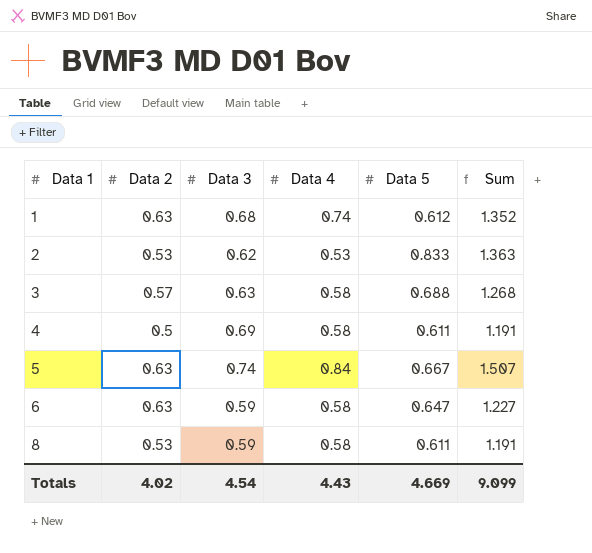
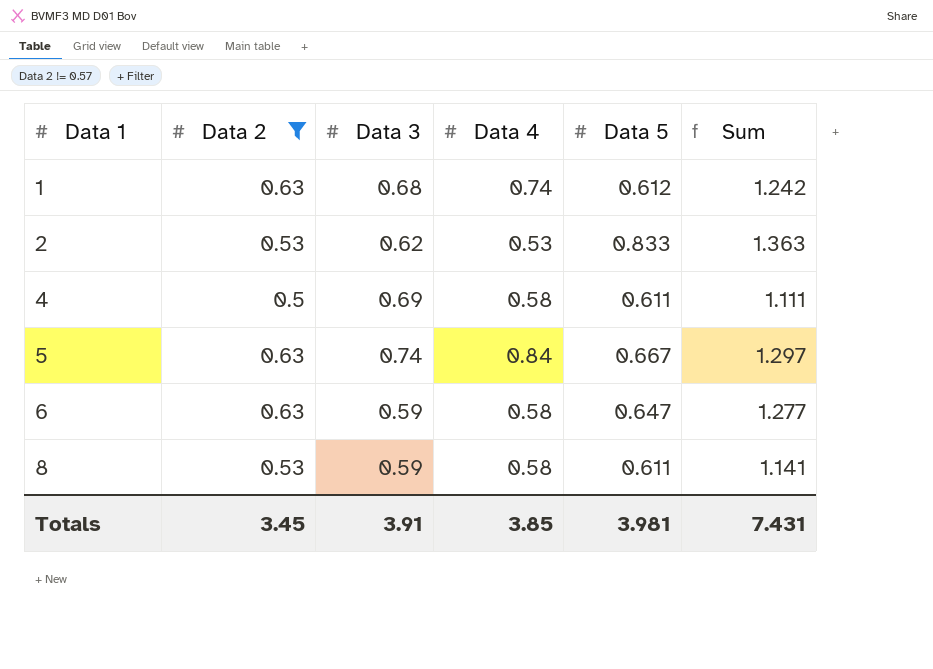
filter: none -> Data 2 != 0.57
column Sum | formula: [Data 4] + [Data 5] -> [Data 2] + [Data 5]
Totals | Data 2: 4.02 -> 3.45
Totals | Data 3: 4.54 -> 3.91
Totals | Data 4: 4.43 -> 3.85
Totals | Data 5: 4.669 -> 3.981
Totals | Sum: 9.099 -> 7.431

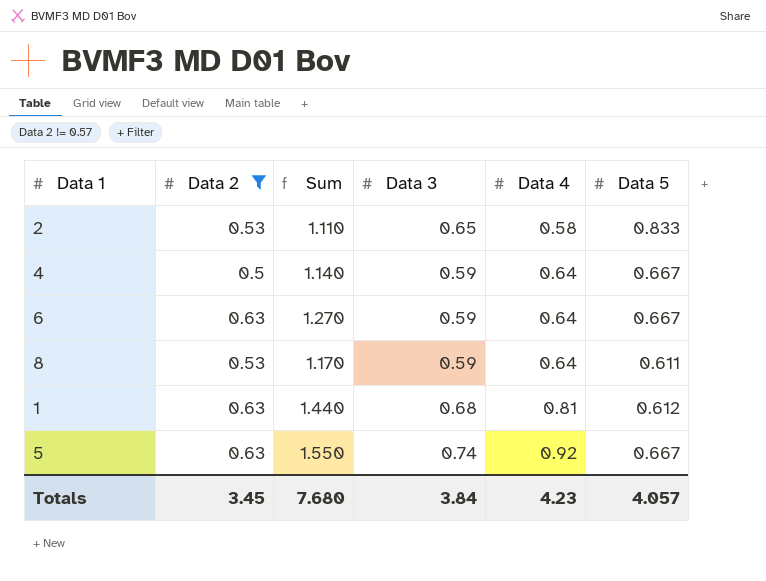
row order: Data 1 ascending -> Data 4 ascending
column Sum | formula: [Data 2] + [Data 5] -> [Data 2] + [Data 4]
column Sum | position: 6 -> 3
2 | Data 3: 0.62 -> 0.65
2 | Data 4: 0.53 -> 0.58
4 | Data 3: 0.69 -> 0.59
4 | Data 4: 0.58 -> 0.64
4 | Data 5: 0.611 -> 0.667
6 | Data 4: 0.58 -> 0.64
6 | Data 5: 0.647 -> 0.667
8 | Data 4: 0.58 -> 0.64
1 | Data 4: 0.74 -> 0.81
5 | Data 4: 0.84 -> 0.92
Totals | Sum: 7.431 -> 7.680
Totals | Data 3: 3.91 -> 3.84
Totals | Data 4: 3.85 -> 4.23
Totals | Data 5: 3.981 -> 4.057

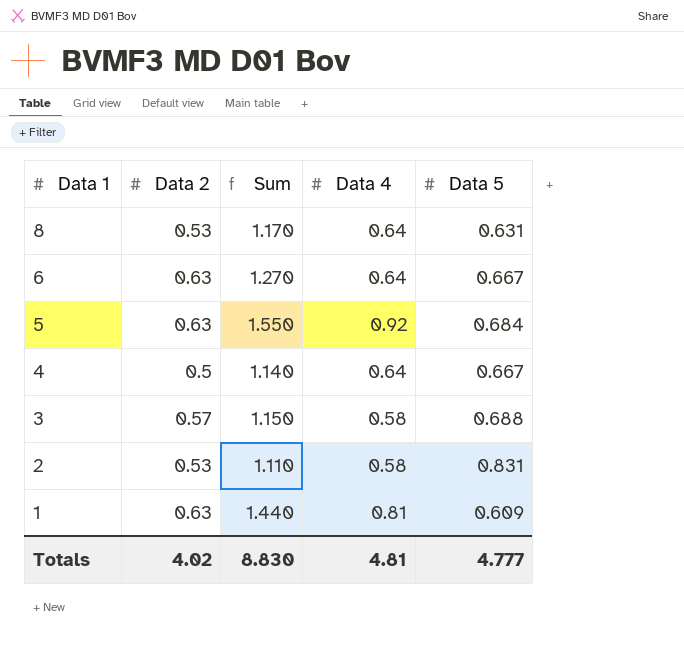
filter: Data 2 != 0.57 -> none
row order: Data 4 ascending -> Data 1 descending
column Data 3 | position: 4 -> none
8 | Data 5: 0.611 -> 0.631
5 | Data 5: 0.667 -> 0.684
2 | Data 5: 0.833 -> 0.831
1 | Data 5: 0.612 -> 0.609
Totals | Data 2: 3.45 -> 4.02
Totals | Sum: 7.680 -> 8.830
Totals | Data 4: 4.23 -> 4.81
Totals | Data 5: 4.057 -> 4.777

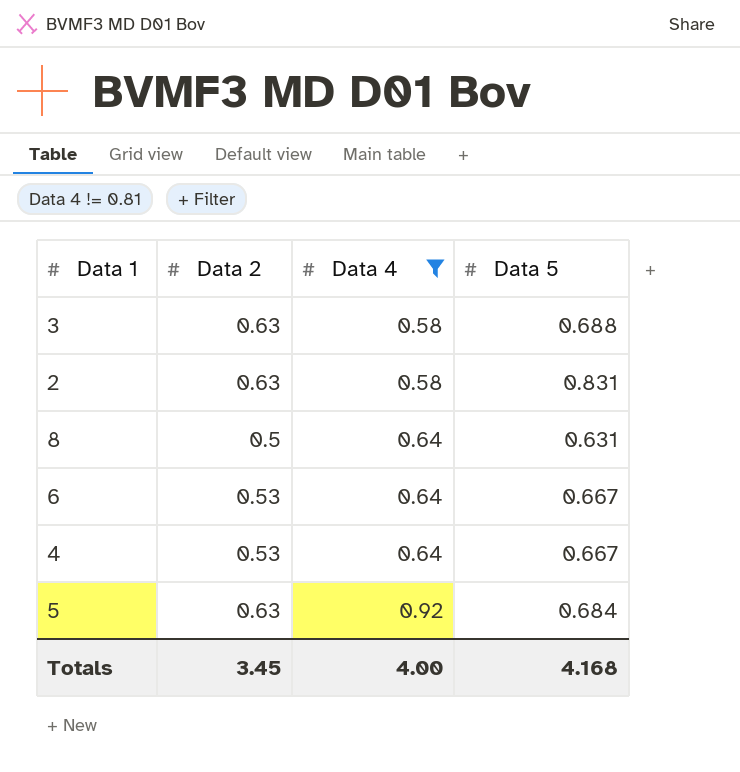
filter: none -> Data 4 != 0.81
row order: Data 1 descending -> Data 4 ascending
column Sum | formula: [Data 2] + [Data 4] -> none
3 | Data 2: 0.57 -> 0.63
2 | Data 2: 0.53 -> 0.63
8 | Data 2: 0.53 -> 0.5
6 | Data 2: 0.63 -> 0.53
4 | Data 2: 0.5 -> 0.53
Totals | Data 2: 4.02 -> 3.45
Totals | Data 4: 4.81 -> 4.00
Totals | Data 5: 4.777 -> 4.168

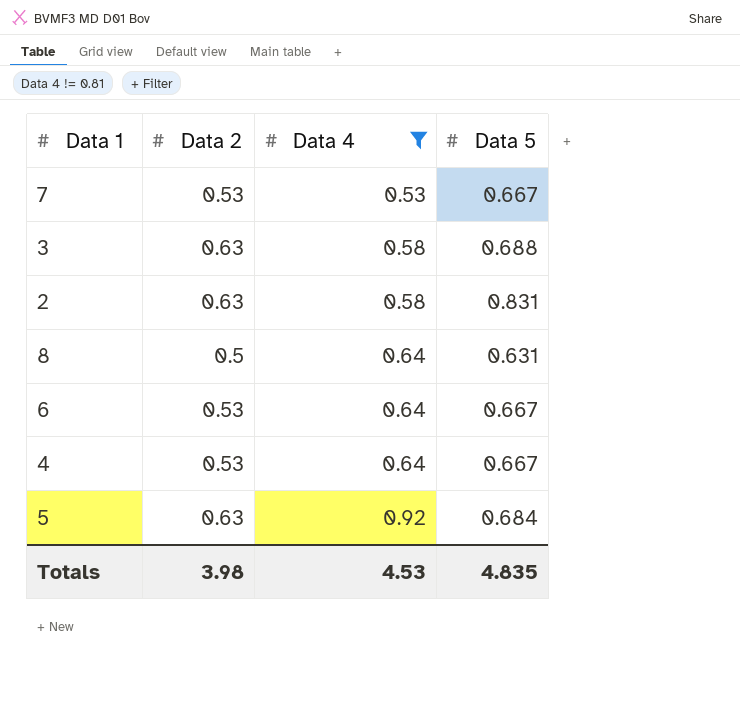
row 7: none -> 0.53 | 0.53 | 0.667
Totals | Data 2: 3.45 -> 3.98
Totals | Data 4: 4.00 -> 4.53
Totals | Data 5: 4.168 -> 4.835

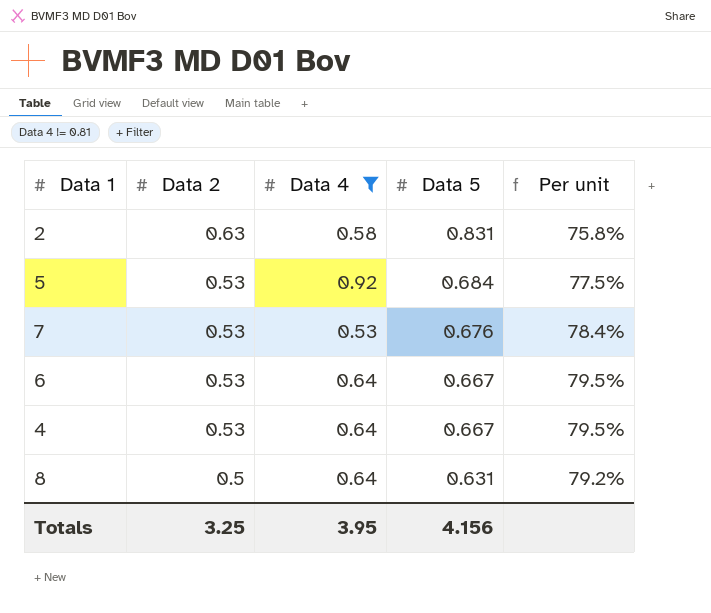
row order: Data 4 ascending -> Data 2 descending
column Per unit | formula: none -> [Data 2] / [Data 5]
row 3: 0.63 | 0.58 | 0.688 -> none
5 | Data 2: 0.63 -> 0.53
7 | Data 5: 0.667 -> 0.676
Totals | Data 2: 3.98 -> 3.25
Totals | Data 4: 4.53 -> 3.95
Totals | Data 5: 4.835 -> 4.156

